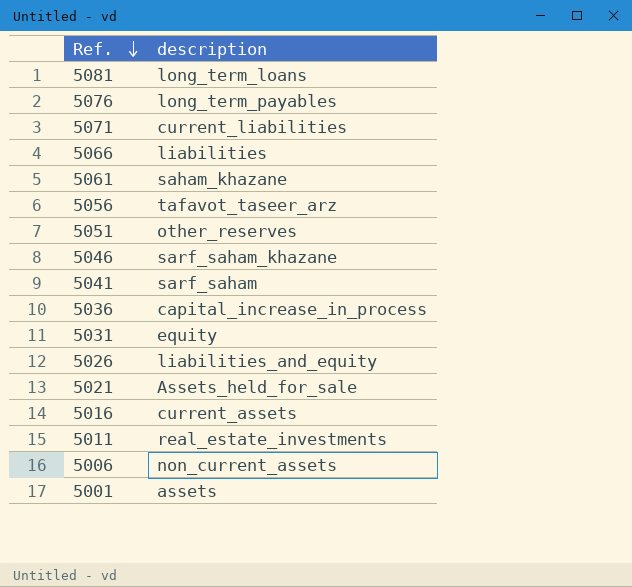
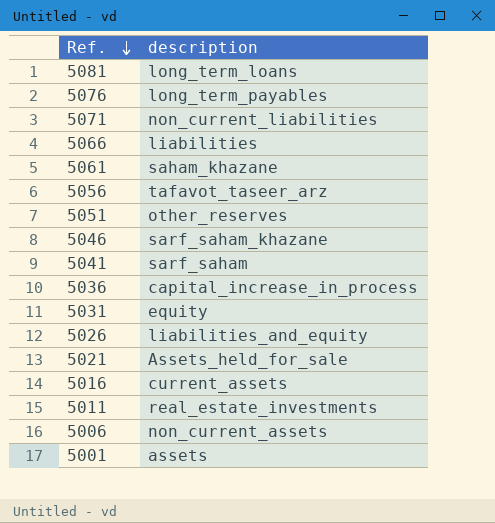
5071 | description: current_liabilities -> non_current_liabilities

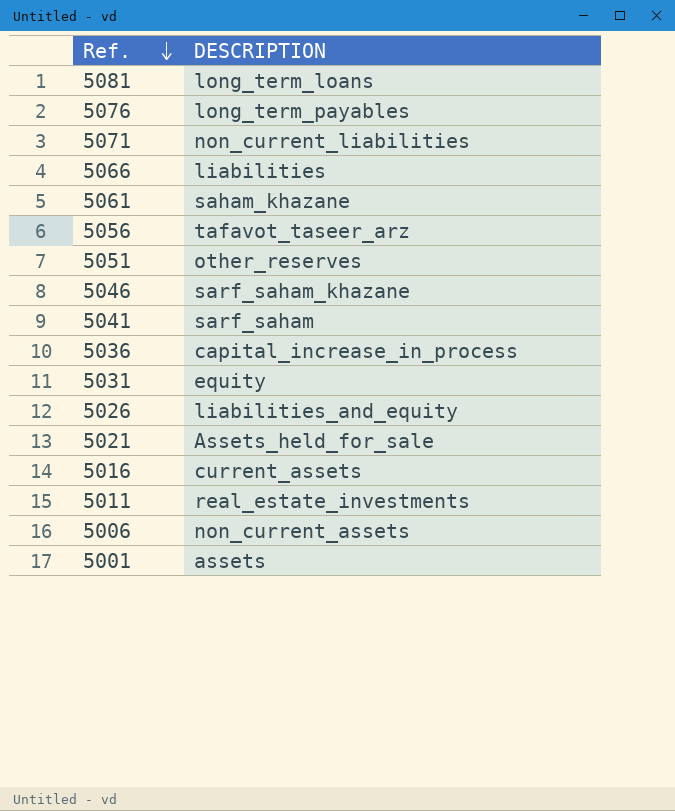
column name: description -> DESCRIPTION

